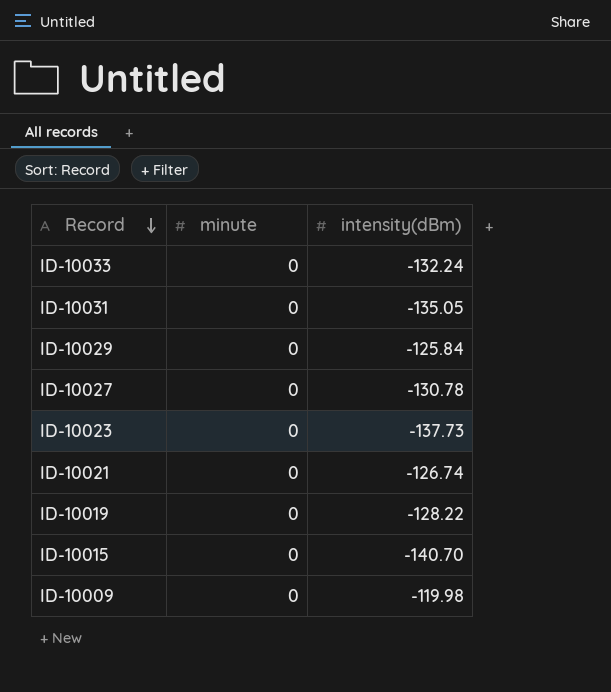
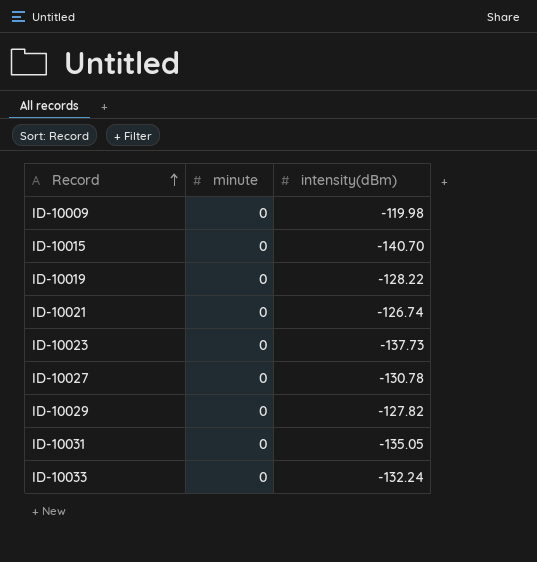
row order: Record descending -> Record ascending
ID-10029 | intensity(dBm): -125.84 -> -127.82

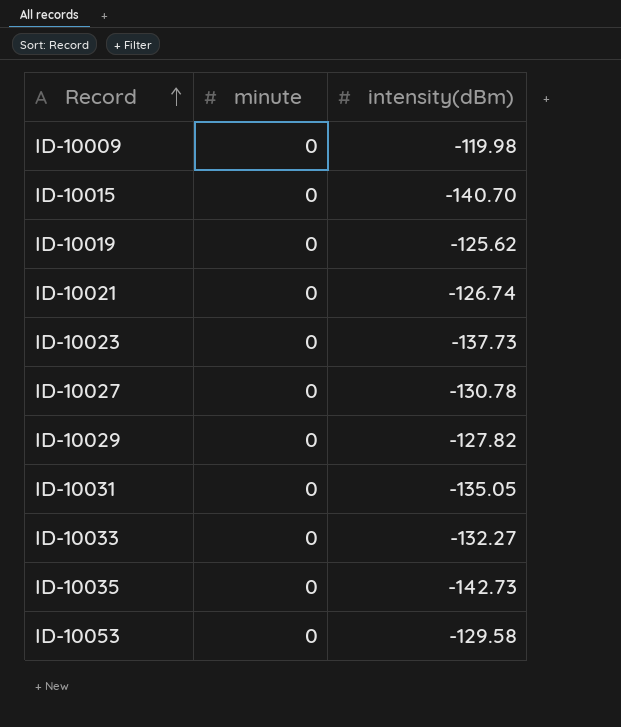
ID-10019 | intensity(dBm): -128.22 -> -125.62
ID-10033 | intensity(dBm): -132.24 -> -132.27
row ID-10035: none -> 0 | -142.73
row ID-10053: none -> 0 | -129.58

